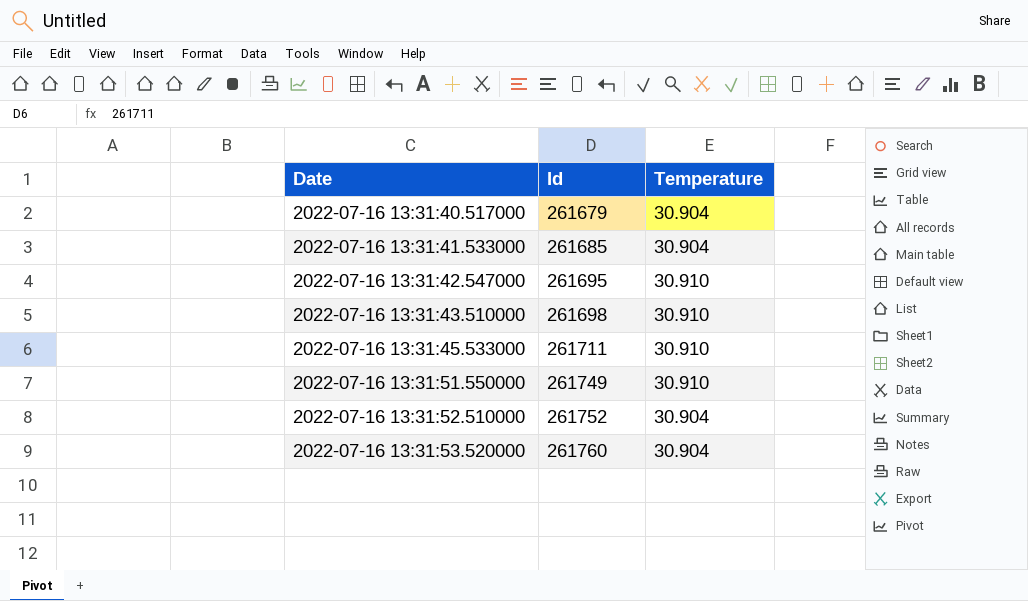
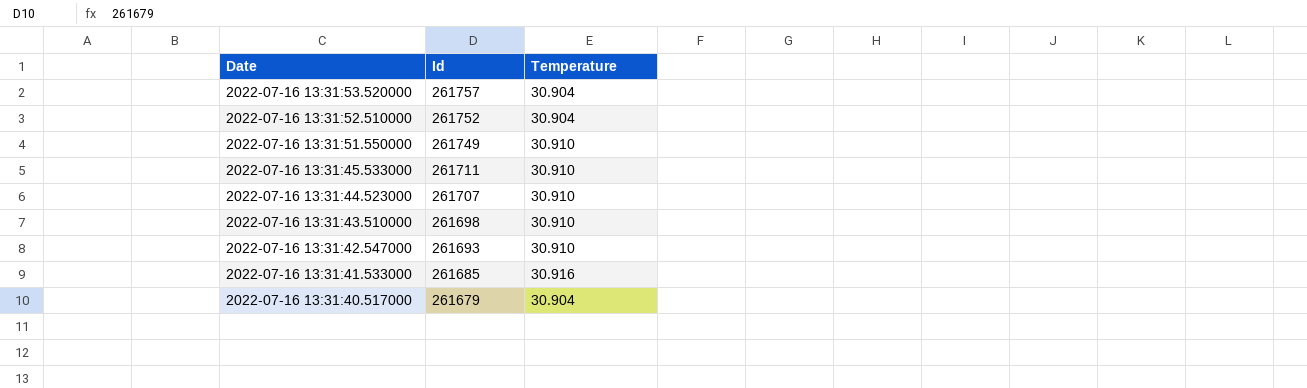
row order: Date ascending -> Date descending
2022-07-16 13:31:53.520000 | Id: 261760 -> 261757
row 2022-07-16 13:31:44.523000: none -> 261707 | 30.910
2022-07-16 13:31:42.547000 | Id: 261695 -> 261693
2022-07-16 13:31:41.533000 | Temperature: 30.904 -> 30.916

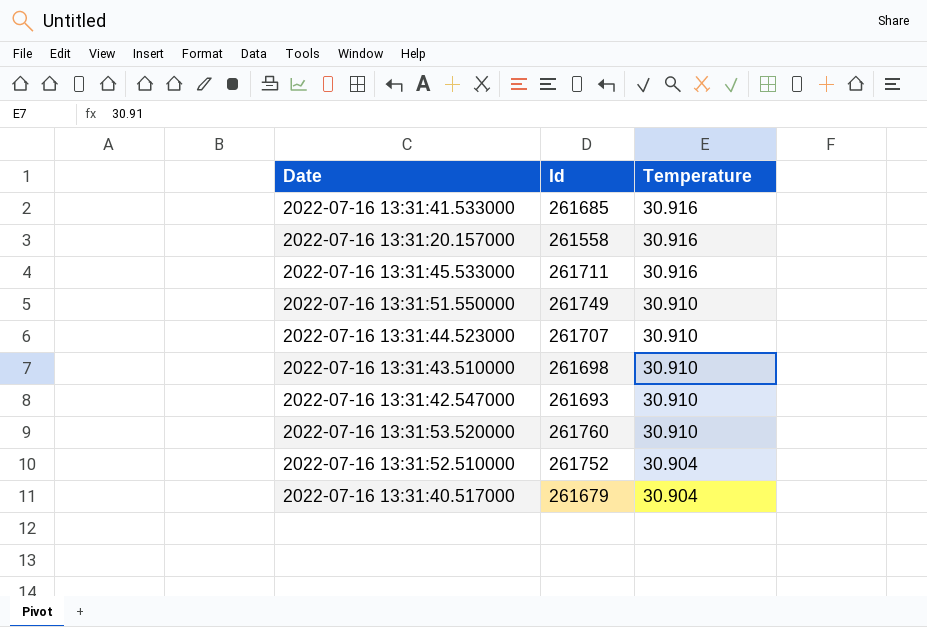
row order: Date descending -> Temperature descending
row 2022-07-16 13:31:20.157000: none -> 261558 | 30.916
2022-07-16 13:31:45.533000 | Temperature: 30.910 -> 30.916
2022-07-16 13:31:53.520000 | Id: 261757 -> 261760
2022-07-16 13:31:53.520000 | Temperature: 30.904 -> 30.910

